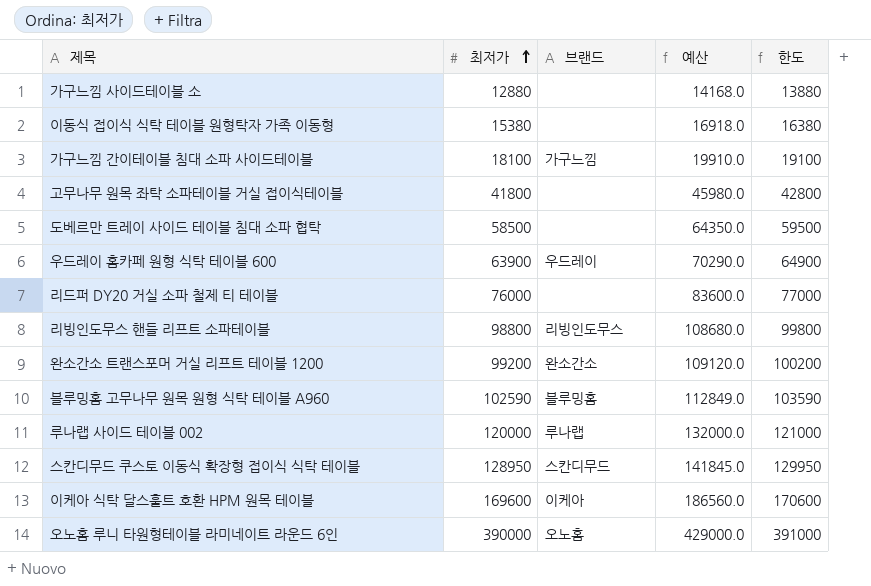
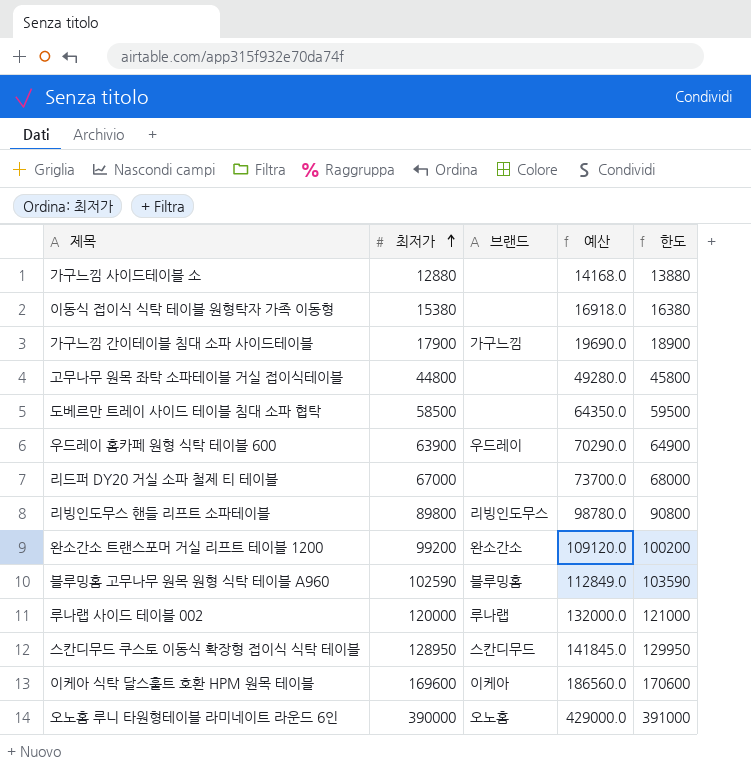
가구느낌 간이테이블 침대 소파 사이드테이블 | 최저가: 18100 -> 17900
가구느낌 간이테이블 침대 소파 사이드테이블 | 예산: 19910.0 -> 19690.0
가구느낌 간이테이블 침대 소파 사이드테이블 | 한도: 19100 -> 18900
고무나무 원목 좌탁 소파테이블 거실 접이식테이블 | 최저가: 41800 -> 44800
고무나무 원목 좌탁 소파테이블 거실 접이식테이블 | 예산: 45980.0 -> 49280.0
고무나무 원목 좌탁 소파테이블 거실 접이식테이블 | 한도: 42800 -> 45800
리드퍼 DY20 거실 소파 철제 티 테이블 | 최저가: 76000 -> 67000
리드퍼 DY20 거실 소파 철제 티 테이블 | 예산: 83600.0 -> 73700.0
리드퍼 DY20 거실 소파 철제 티 테이블 | 한도: 77000 -> 68000
리빙인도무스 핸들 리프트 소파테이블 | 최저가: 98800 -> 89800
리빙인도무스 핸들 리프트 소파테이블 | 예산: 108680.0 -> 98780.0
리빙인도무스 핸들 리프트 소파테이블 | 한도: 99800 -> 90800

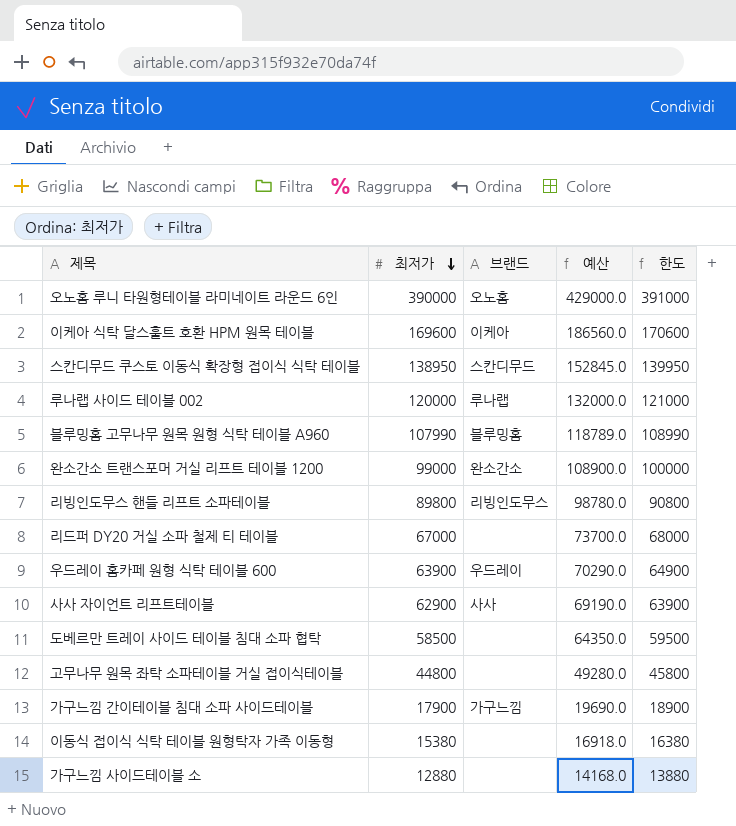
row order: 최저가 ascending -> 최저가 descending
스칸디무드 쿠스토 이동식 확장형 접이식 식탁 테이블 | 최저가: 128950 -> 138950
스칸디무드 쿠스토 이동식 확장형 접이식 식탁 테이블 | 예산: 141845.0 -> 152845.0
스칸디무드 쿠스토 이동식 확장형 접이식 식탁 테이블 | 한도: 129950 -> 139950
블루밍홈 고무나무 원목 원형 식탁 테이블 A960 | 최저가: 102590 -> 107990
블루밍홈 고무나무 원목 원형 식탁 테이블 A960 | 예산: 112849.0 -> 118789.0
블루밍홈 고무나무 원목 원형 식탁 테이블 A960 | 한도: 103590 -> 108990
완소간소 트랜스포머 거실 리프트 테이블 1200 | 최저가: 99200 -> 99000
완소간소 트랜스포머 거실 리프트 테이블 1200 | 예산: 109120.0 -> 108900.0
완소간소 트랜스포머 거실 리프트 테이블 1200 | 한도: 100200 -> 100000
row 사사 자이언트 리프트테이블: none -> 62900 | 사사 | 69190.0 | 63900

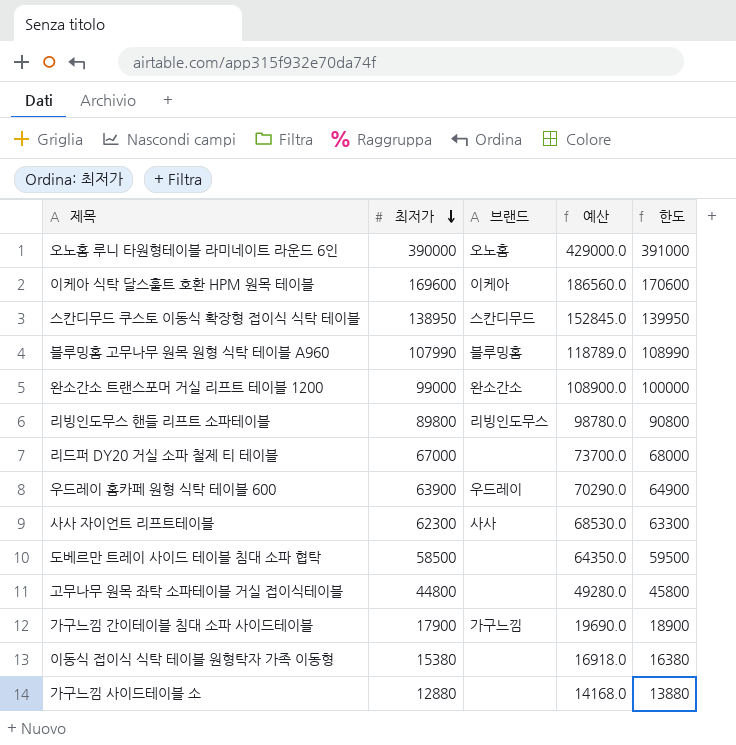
row 루나랩 사이드 테이블 002: 120000 | 루나랩 | 132000.0 | 121000 -> none
사사 자이언트 리프트테이블 | 최저가: 62900 -> 62300
사사 자이언트 리프트테이블 | 예산: 69190.0 -> 68530.0
사사 자이언트 리프트테이블 | 한도: 63900 -> 63300

